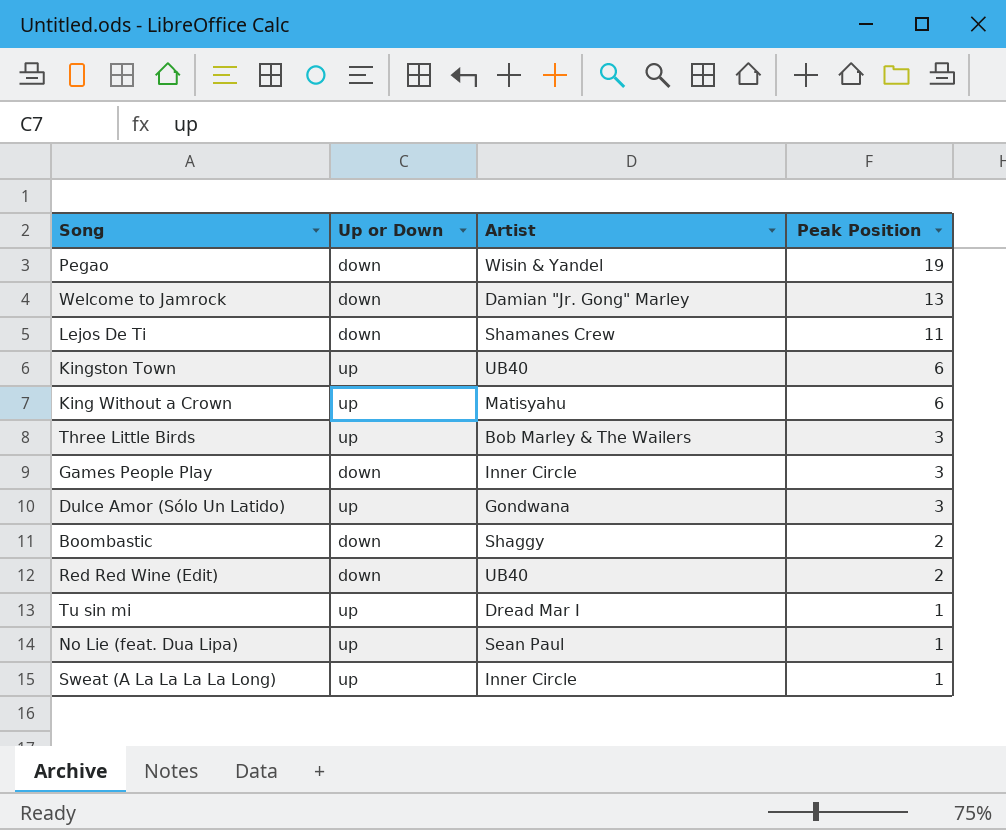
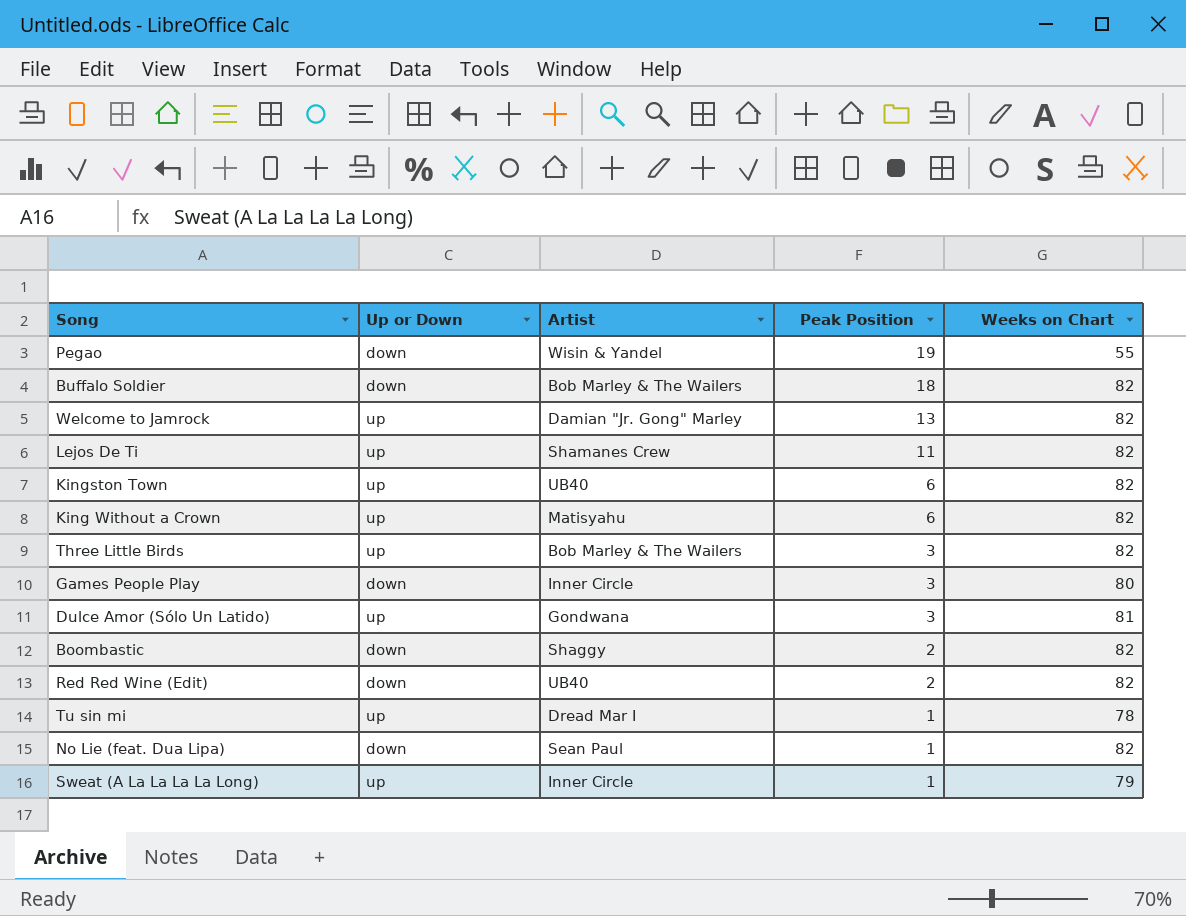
column Weeks on Chart | position: none -> 5
row Buffalo Soldier: none -> down | Bob Marley & The Wailers | 18 | 82
Welcome to Jamrock | Up or Down: down -> up
Lejos De Ti | Up or Down: down -> up
No Lie (feat. Dua Lipa) | Up or Down: up -> down

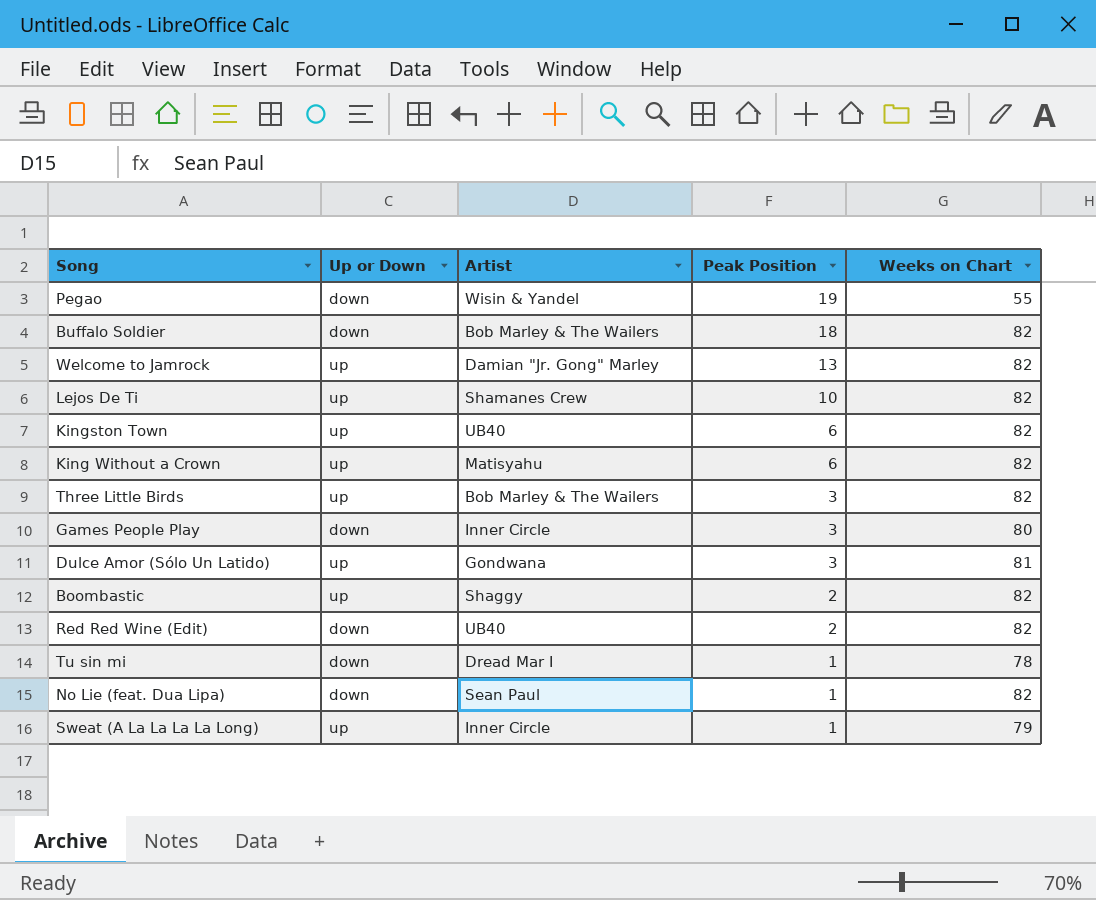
Lejos De Ti | Peak Position: 11 -> 10
Boombastic | Up or Down: down -> up
Tu sin mi | Up or Down: up -> down

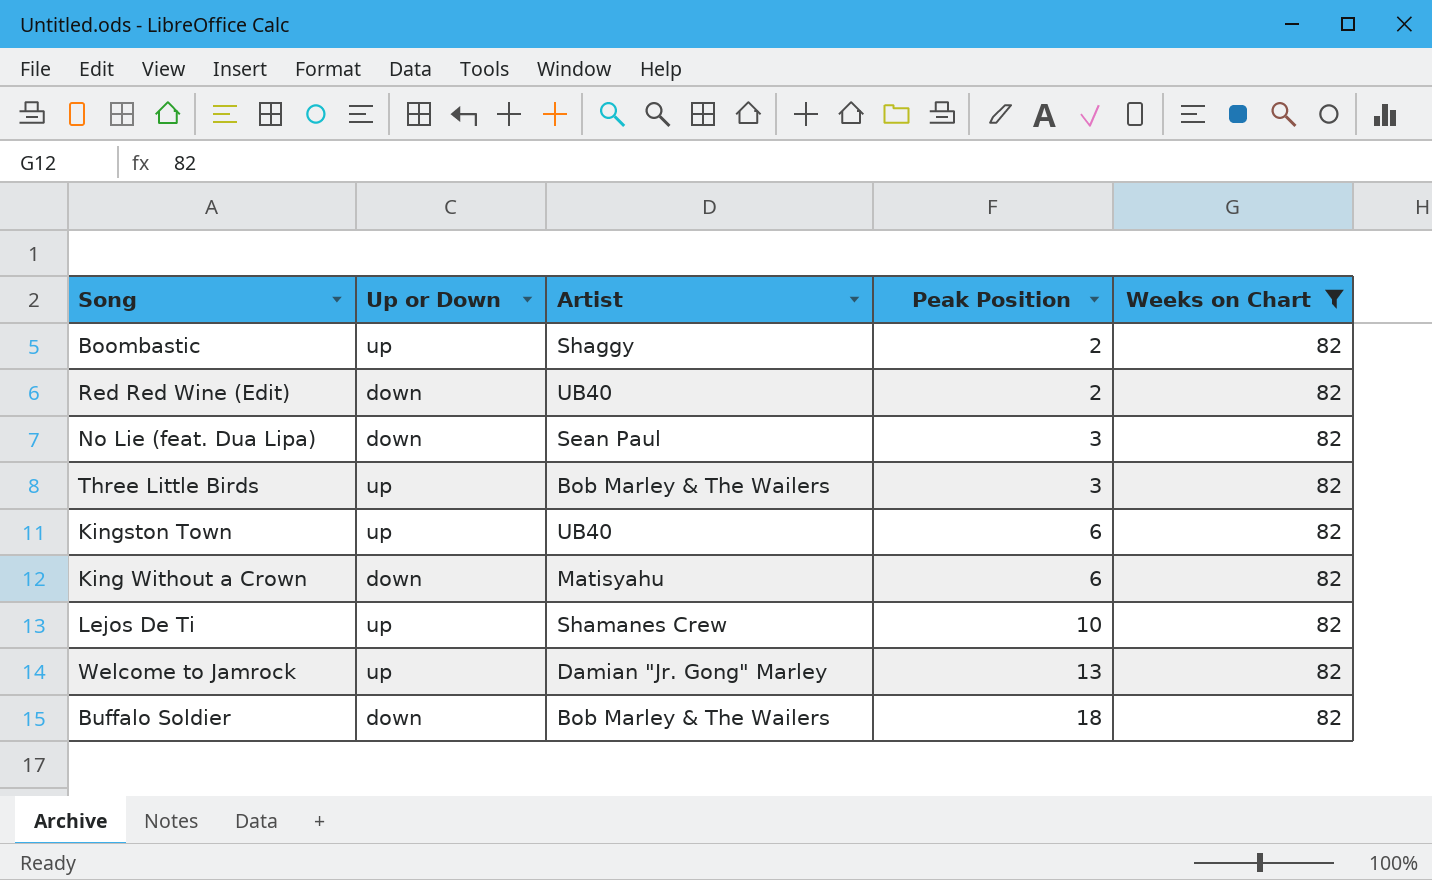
filter: none -> Weeks on Chart = 82
row order: Peak Position descending -> Peak Position ascending
No Lie (feat. Dua Lipa) | Peak Position: 1 -> 3
King Without a Crown | Up or Down: up -> down

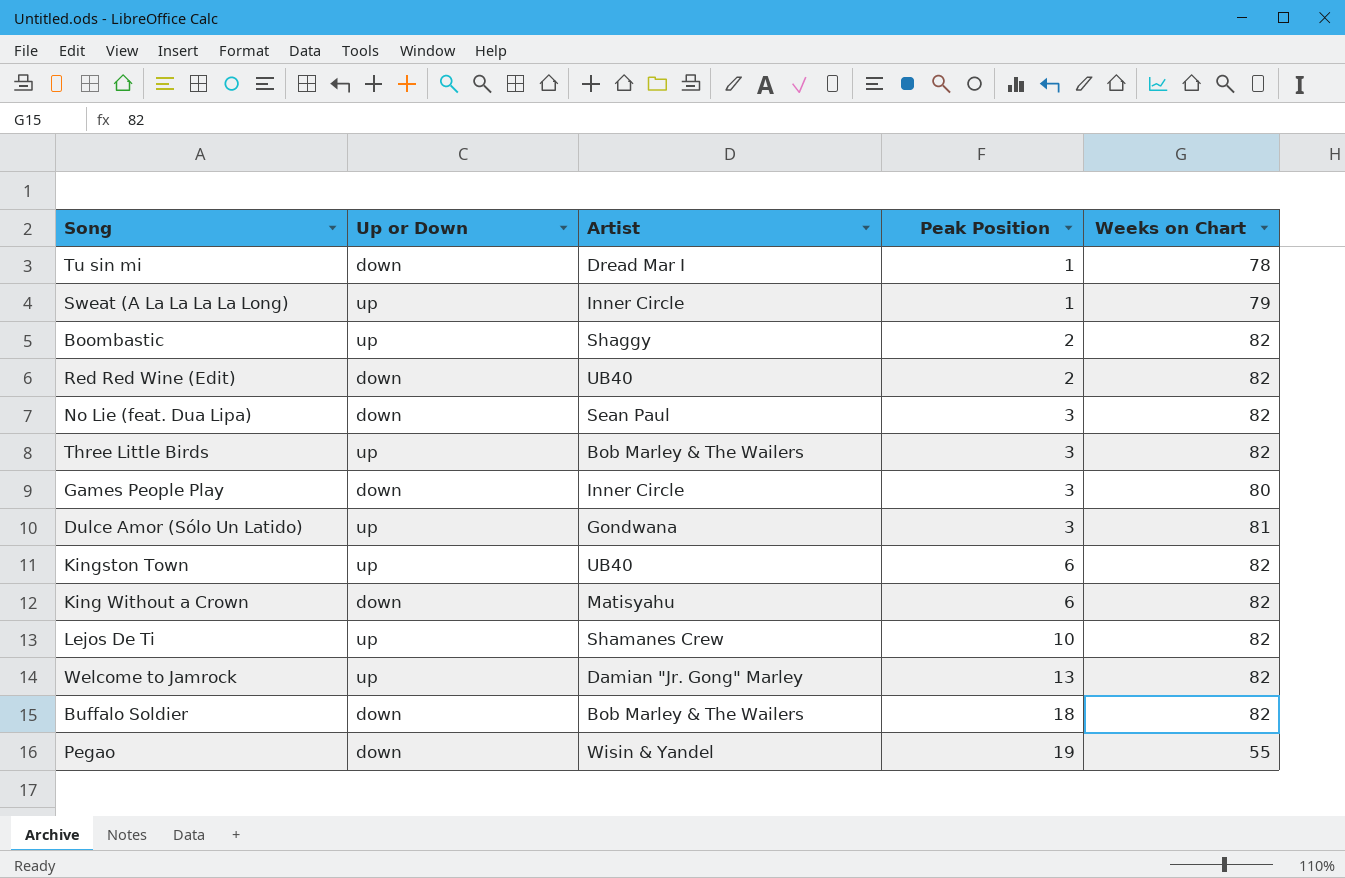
filter: Weeks on Chart = 82 -> none

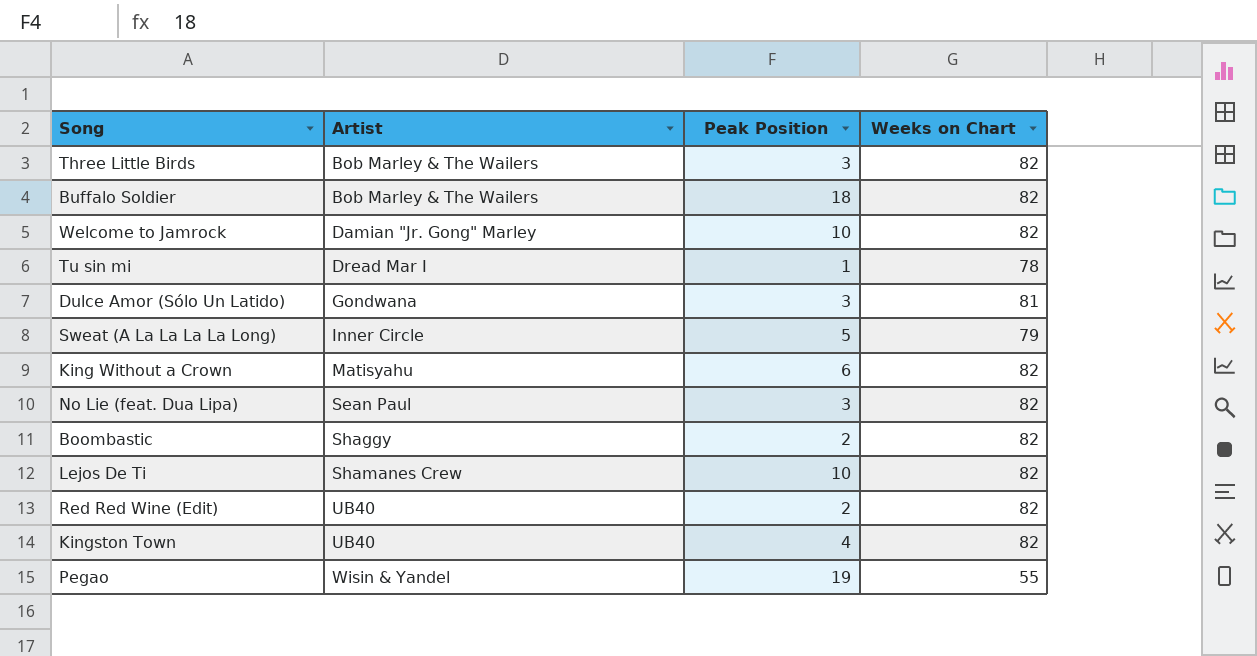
row order: Peak Position ascending -> Artist ascending
column Up or Down | position: 2 -> none
row Games People Play: down | Inner Circle | 3 | 80 -> none
Welcome to Jamrock | Peak Position: 13 -> 10
Sweat (A La La La La Long) | Peak Position: 1 -> 5
Kingston Town | Peak Position: 6 -> 4

